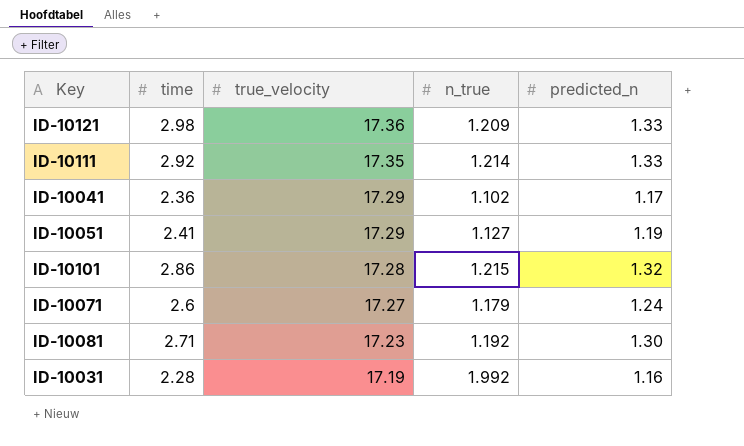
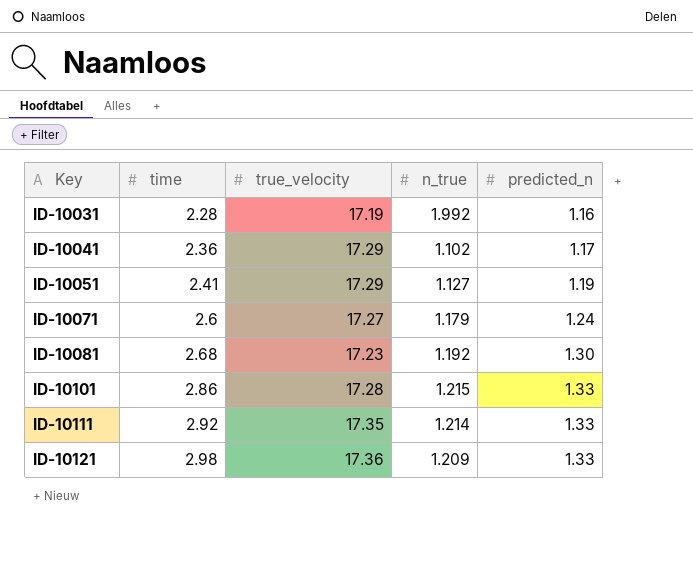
row order: true_velocity descending -> Key ascending
ID-10081 | time: 2.71 -> 2.68
ID-10101 | predicted_n: 1.32 -> 1.33

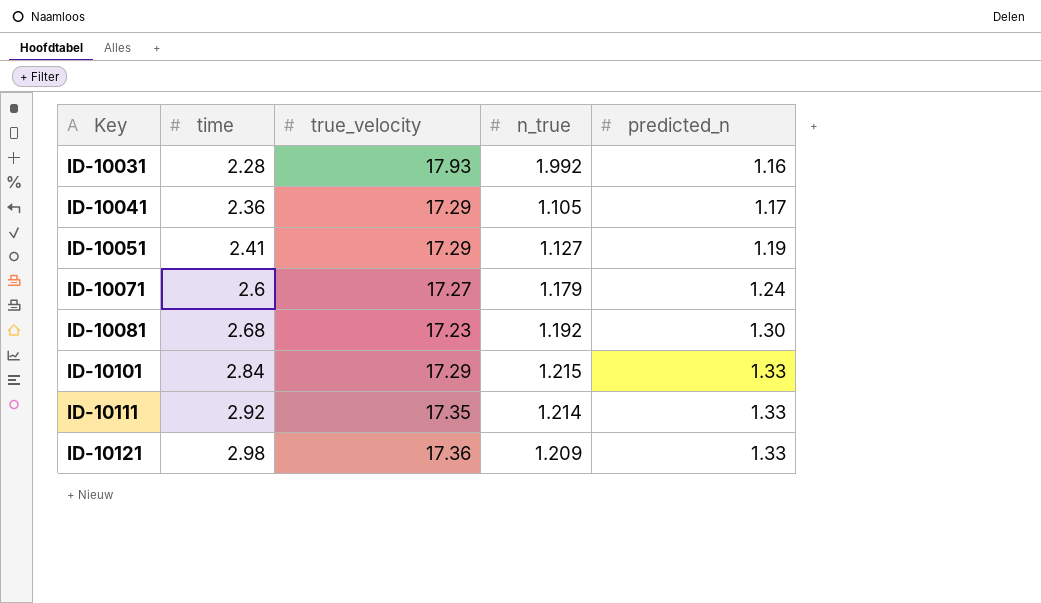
ID-10031 | true_velocity: 17.19 -> 17.93
ID-10041 | n_true: 1.102 -> 1.105
ID-10101 | time: 2.86 -> 2.84
ID-10101 | true_velocity: 17.28 -> 17.29

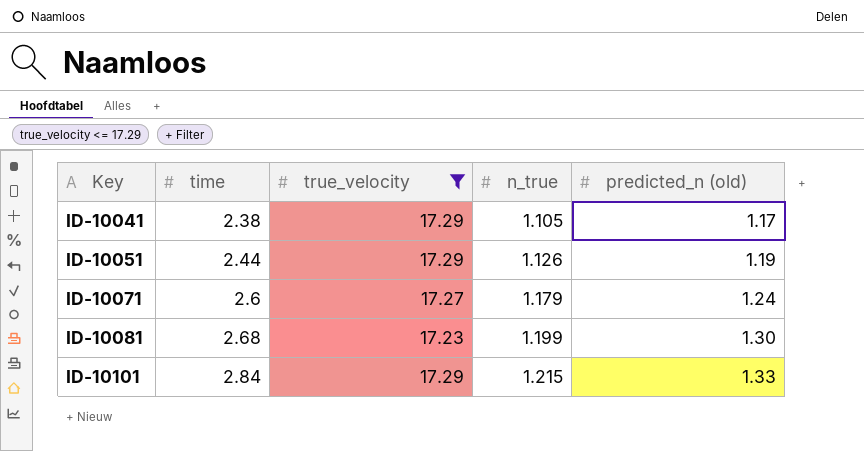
filter: none -> true_velocity <= 17.29
column name: predicted_n -> predicted_n (old)
ID-10041 | time: 2.36 -> 2.38
ID-10051 | time: 2.41 -> 2.44
ID-10051 | n_true: 1.127 -> 1.126
ID-10081 | n_true: 1.192 -> 1.199

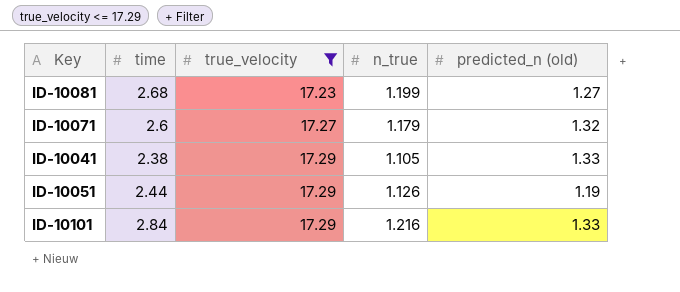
row order: Key ascending -> true_velocity ascending
ID-10081 | predicted_n (old): 1.30 -> 1.27
ID-10071 | predicted_n (old): 1.24 -> 1.32
ID-10041 | predicted_n (old): 1.17 -> 1.33
ID-10101 | n_true: 1.215 -> 1.216

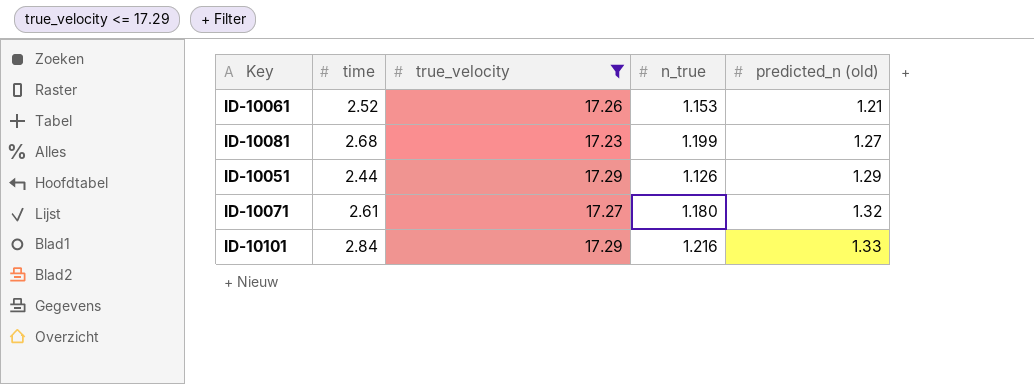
row order: true_velocity ascending -> predicted_n (old) ascending
row ID-10041: 2.38 | 17.29 | 1.105 | 1.33 -> none
row ID-10061: none -> 2.52 | 17.26 | 1.153 | 1.21
ID-10051 | predicted_n (old): 1.19 -> 1.29
ID-10071 | time: 2.6 -> 2.61
ID-10071 | n_true: 1.179 -> 1.180

